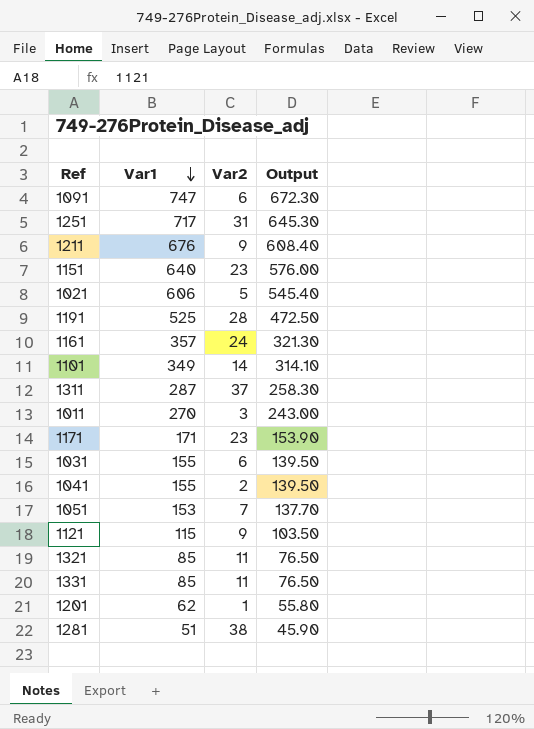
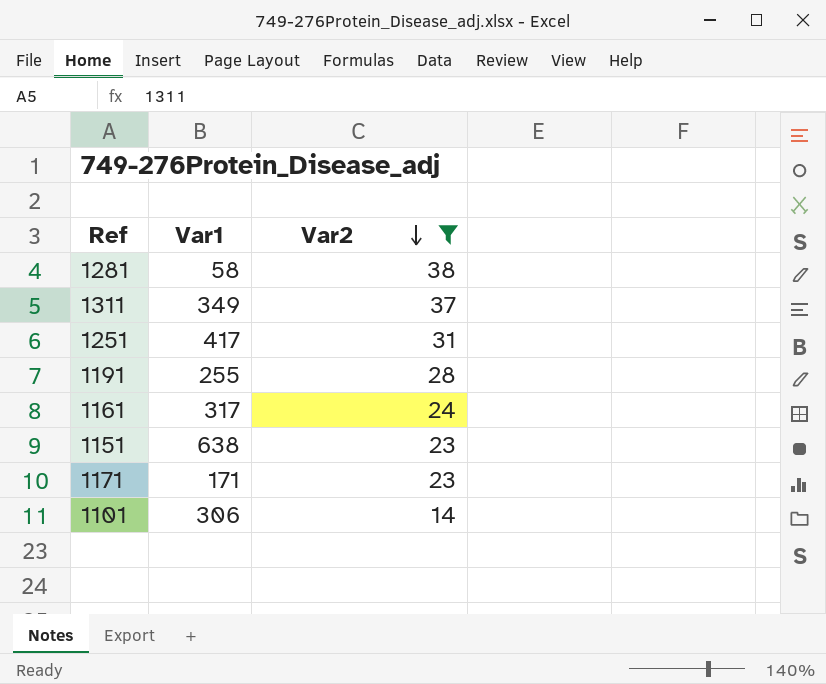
filter: none -> Var2 >= 14
row order: Var1 descending -> Var2 descending
column Output | formula: [Var1] * 0.9 -> none
1281 | Var1: 51 -> 58
1311 | Var1: 287 -> 349
1251 | Var1: 717 -> 417
1191 | Var1: 525 -> 255
1161 | Var1: 357 -> 317
1151 | Var1: 640 -> 638
1101 | Var1: 349 -> 306

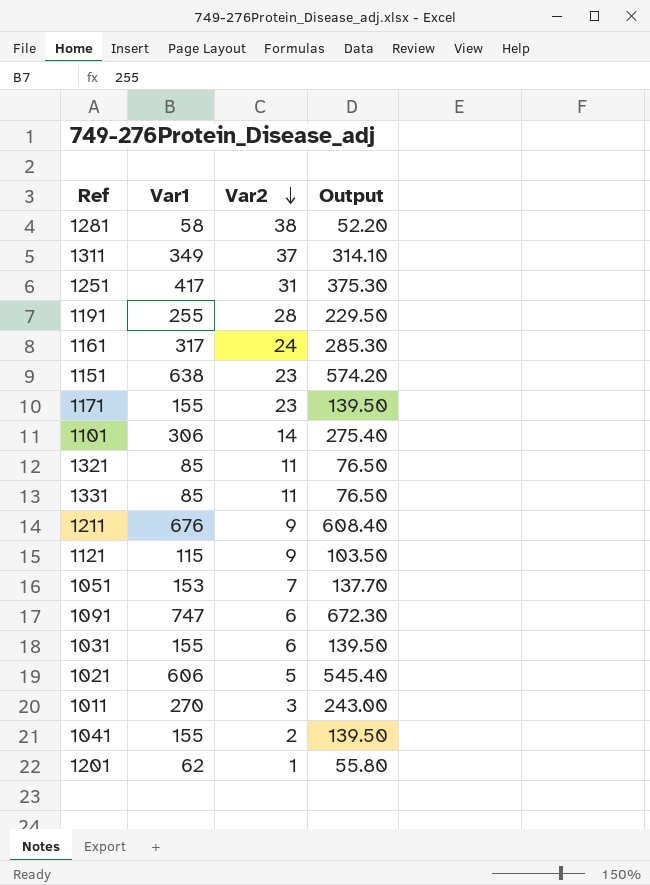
filter: Var2 >= 14 -> none
column Output | formula: none -> [Var1] * 0.9
1171 | Var1: 171 -> 155

